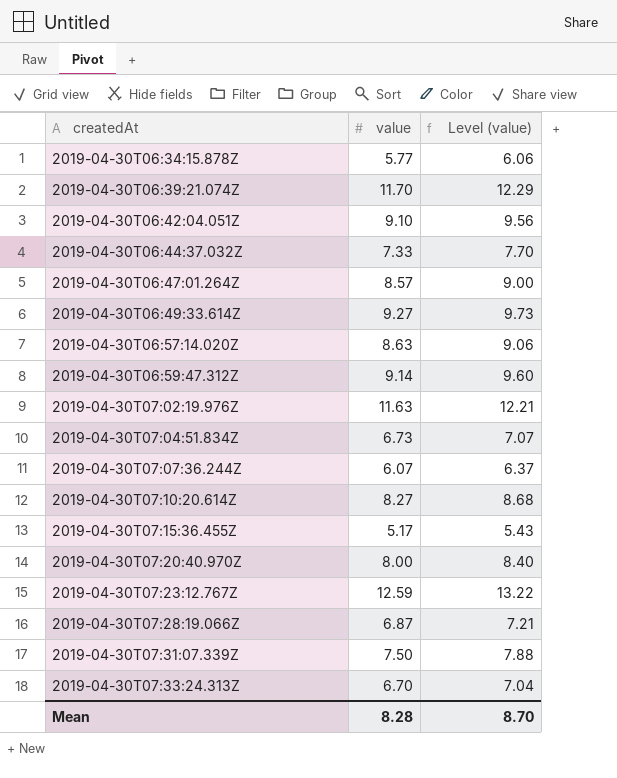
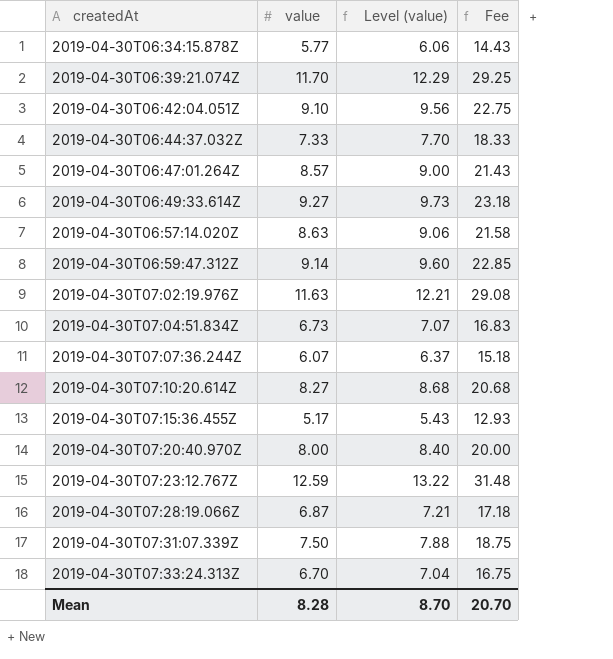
column Fee | formula: none -> [value] * 2.5

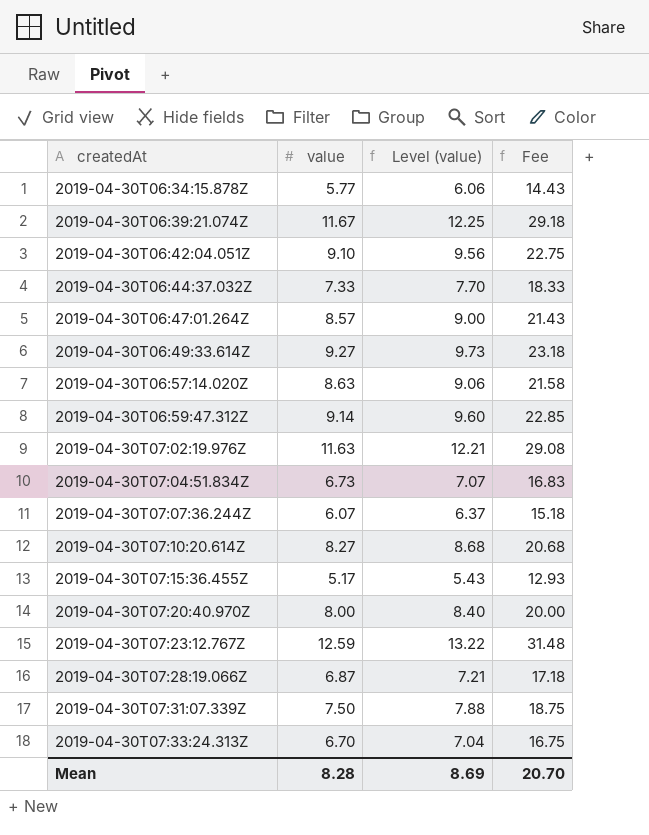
2019-04-30T06:39:21.074Z | value: 11.70 -> 11.67
2019-04-30T06:39:21.074Z | Level (value): 12.29 -> 12.25
2019-04-30T06:39:21.074Z | Fee: 29.25 -> 29.18
Mean | Level (value): 8.70 -> 8.69

